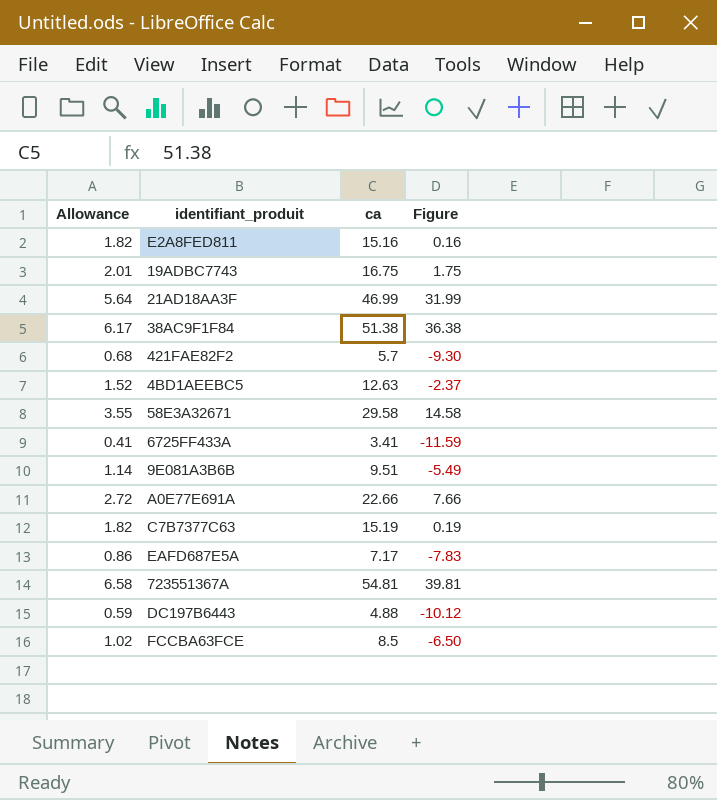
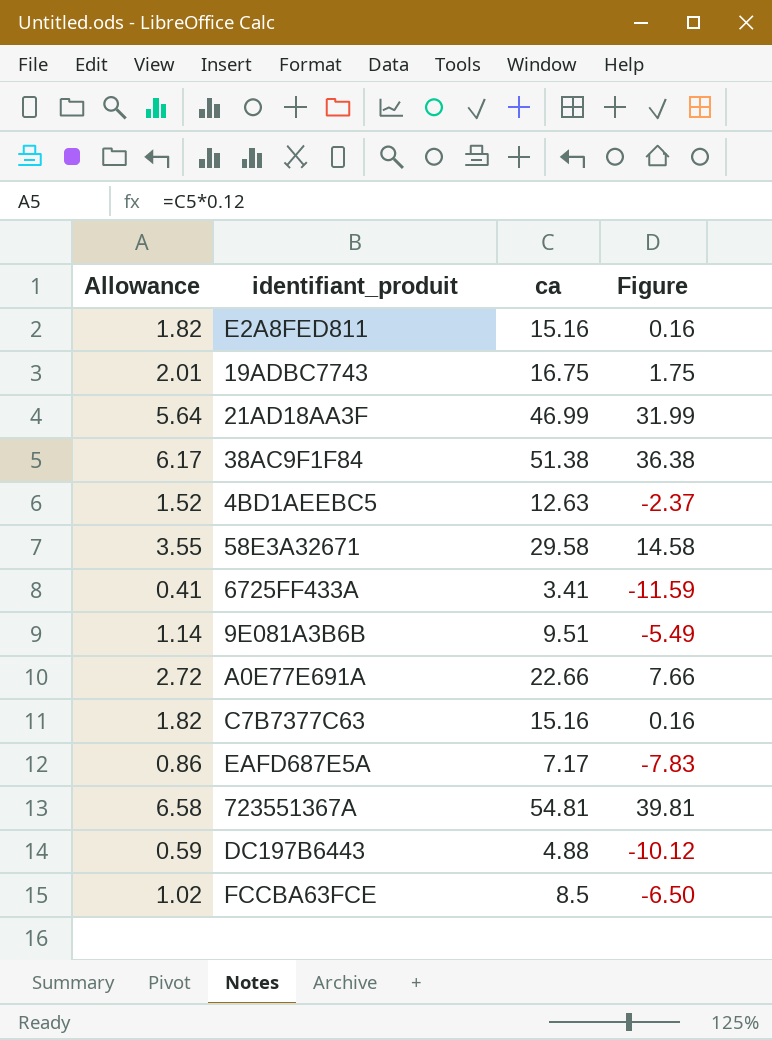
row 421FAE82F2: 0.68 | 5.7 | -9.30 -> none
C7B7377C63 | ca: 15.19 -> 15.16
C7B7377C63 | Figure: 0.19 -> 0.16

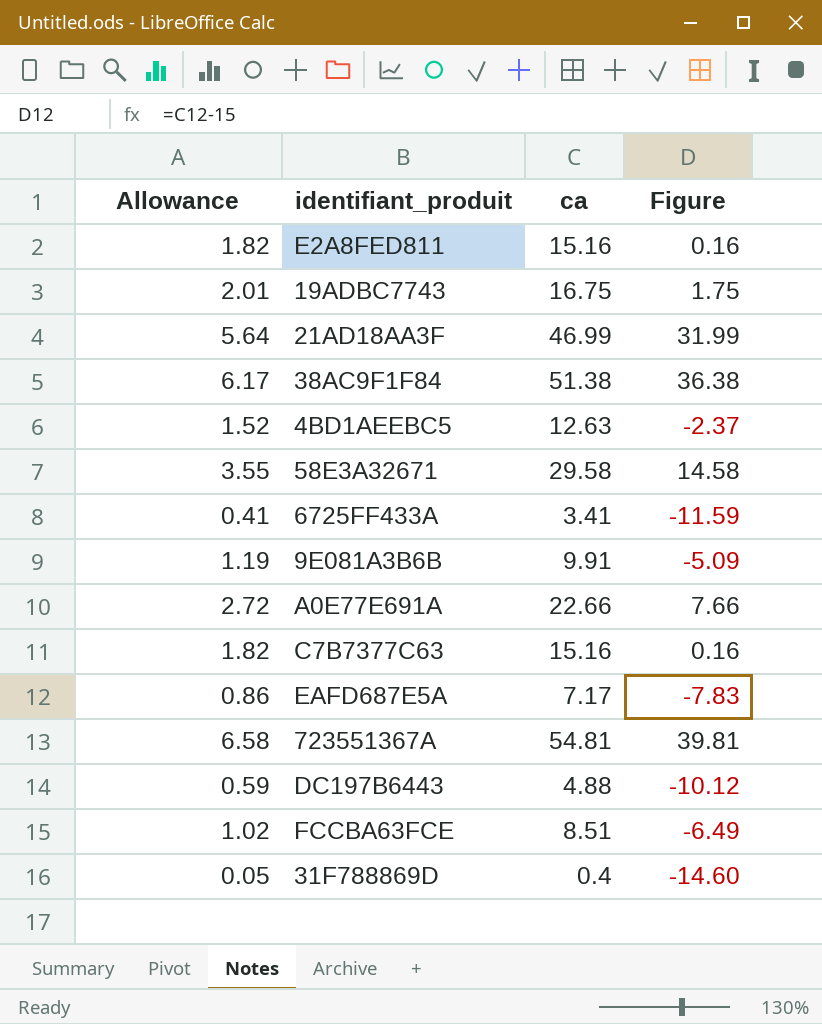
9E081A3B6B | Allowance: 1.14 -> 1.19
9E081A3B6B | ca: 9.51 -> 9.91
9E081A3B6B | Figure: -5.49 -> -5.09
FCCBA63FCE | ca: 8.5 -> 8.51
FCCBA63FCE | Figure: -6.50 -> -6.49
row 31F788869D: none -> 0.05 | 0.4 | -14.60

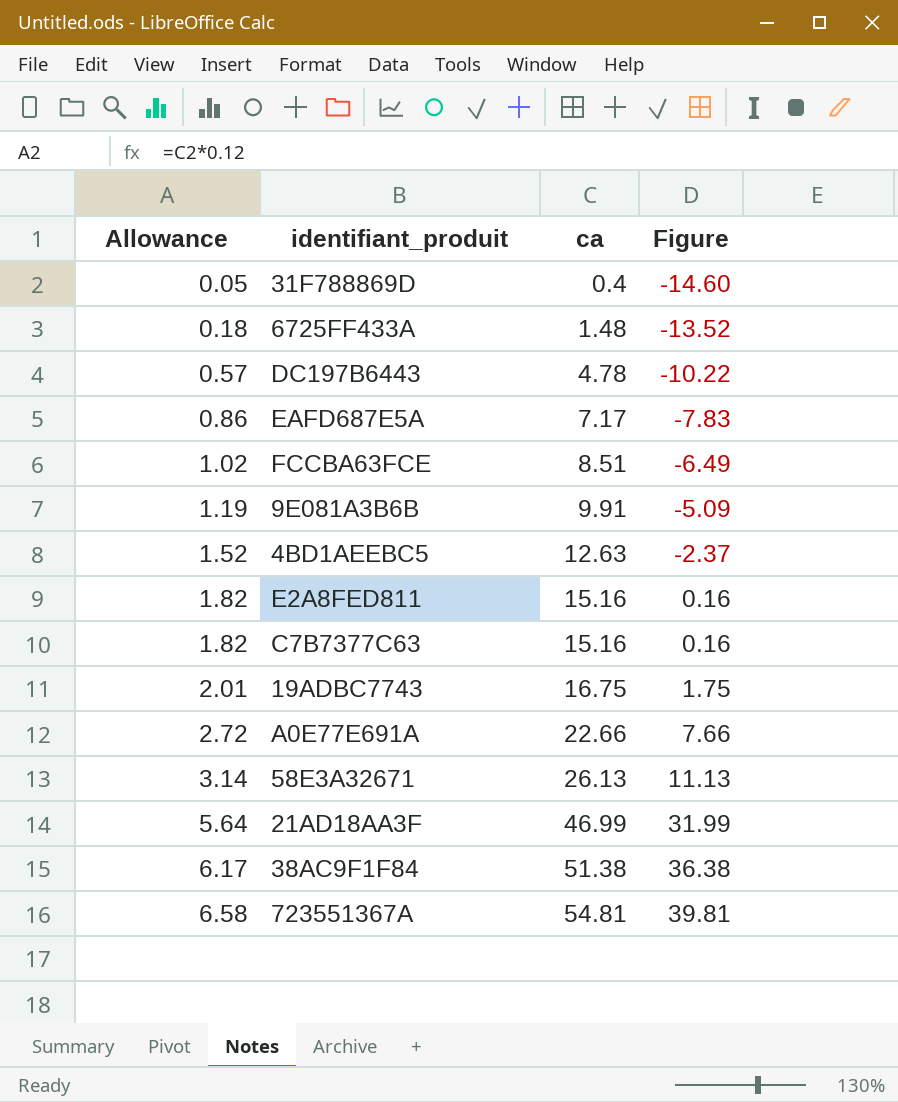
row order: none -> Allowance ascending
6725FF433A | Allowance: 0.41 -> 0.18
6725FF433A | ca: 3.41 -> 1.48
6725FF433A | Figure: -11.59 -> -13.52
DC197B6443 | Allowance: 0.59 -> 0.57
DC197B6443 | ca: 4.88 -> 4.78
DC197B6443 | Figure: -10.12 -> -10.22
58E3A32671 | Allowance: 3.55 -> 3.14
58E3A32671 | ca: 29.58 -> 26.13
58E3A32671 | Figure: 14.58 -> 11.13

